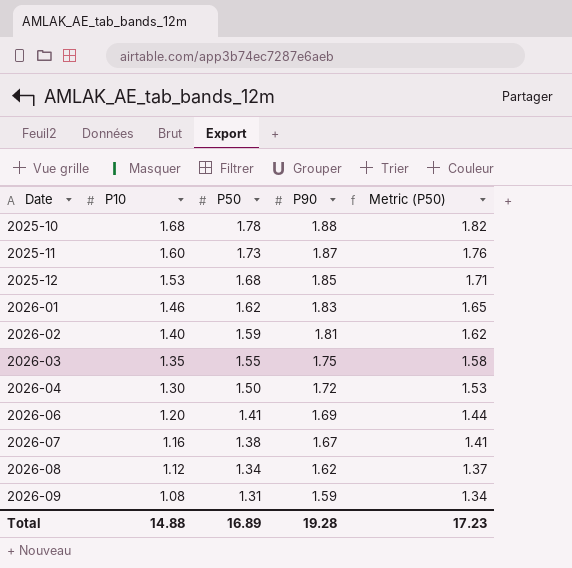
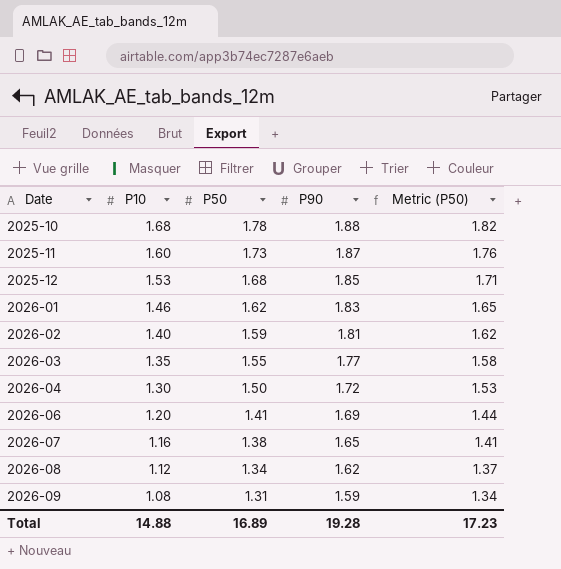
2026-03 | P90: 1.75 -> 1.77
2026-07 | P90: 1.67 -> 1.65

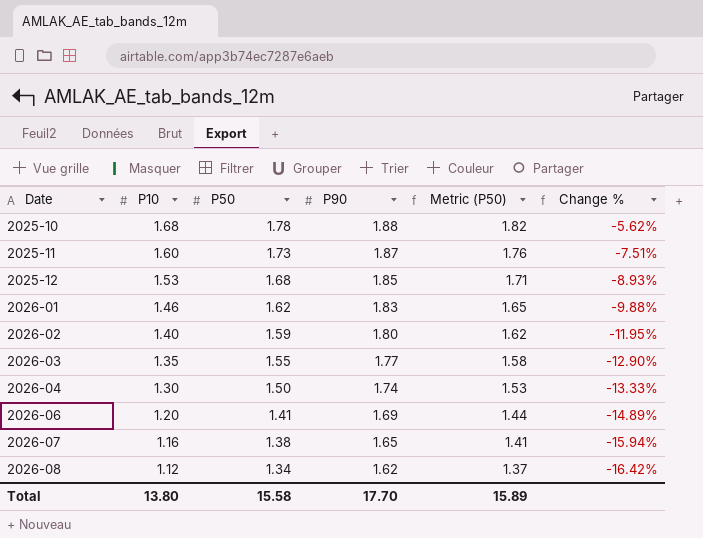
column Change % | formula: none -> ([P10] - [P50]) / [P50]
row 2026-09: 1.08 | 1.31 | 1.59 | 1.34 -> none
2026-02 | P90: 1.81 -> 1.80
2026-04 | P90: 1.72 -> 1.74
Total | P10: 14.88 -> 13.80
Total | P50: 16.89 -> 15.58
Total | P90: 19.28 -> 17.70
Total | Metric (P50): 17.23 -> 15.89

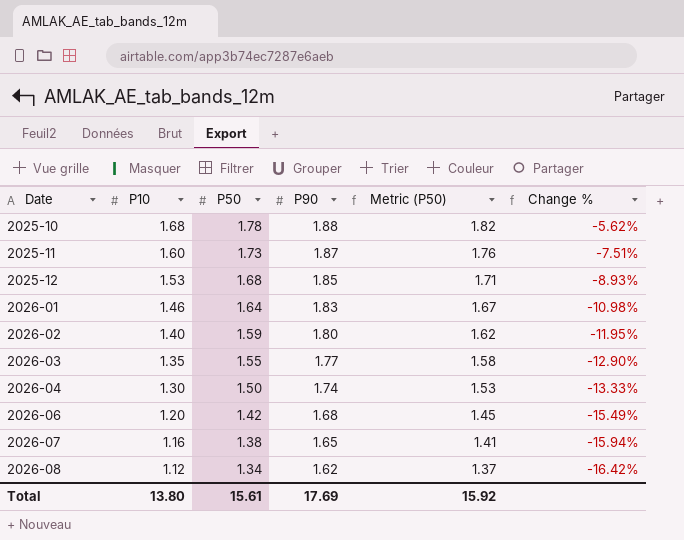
2026-01 | P50: 1.62 -> 1.64
2026-01 | Metric (P50): 1.65 -> 1.67
2026-01 | Change %: -9.88% -> -10.98%
2026-06 | P50: 1.41 -> 1.42
2026-06 | P90: 1.69 -> 1.68
2026-06 | Metric (P50): 1.44 -> 1.45
2026-06 | Change %: -14.89% -> -15.49%
Total | P50: 15.58 -> 15.61
Total | P90: 17.70 -> 17.69
Total | Metric (P50): 15.89 -> 15.92

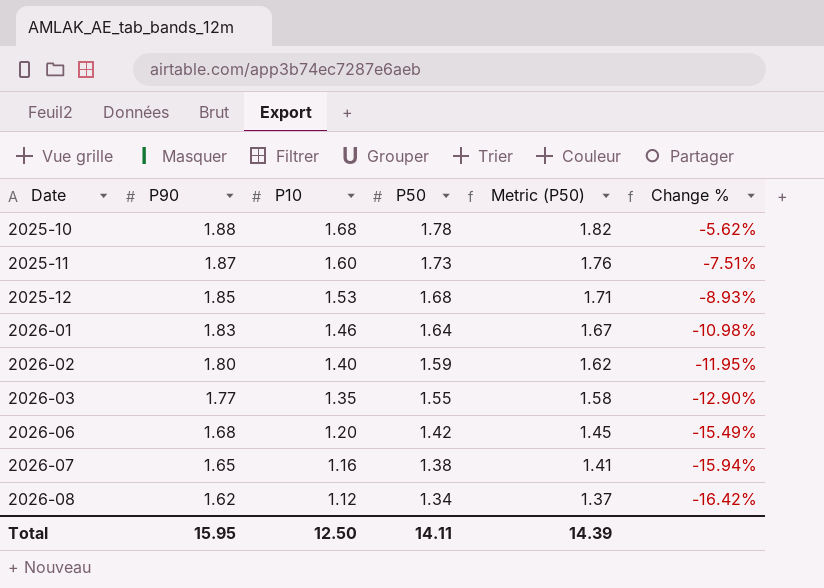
column P90 | position: 4 -> 2
row 2026-04: 1.30 | 1.50 | 1.74 | 1.53 | -13.33% -> none
Total | P90: 17.69 -> 15.95
Total | P10: 13.80 -> 12.50
Total | P50: 15.61 -> 14.11
Total | Metric (P50): 15.92 -> 14.39

